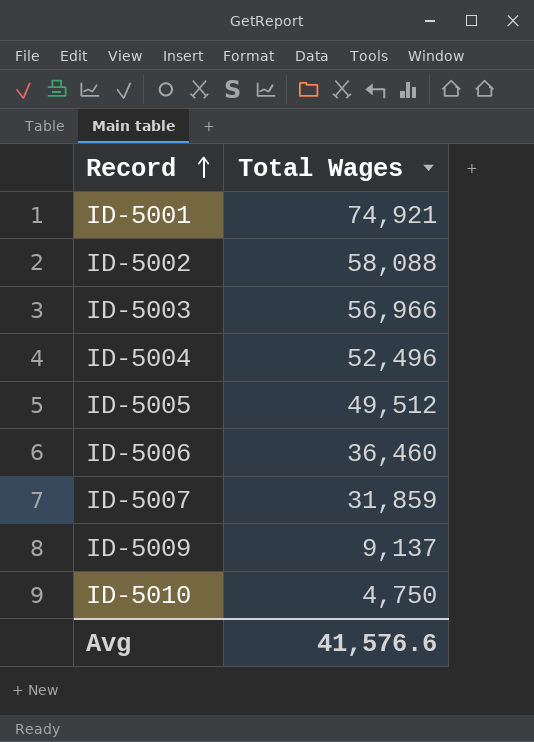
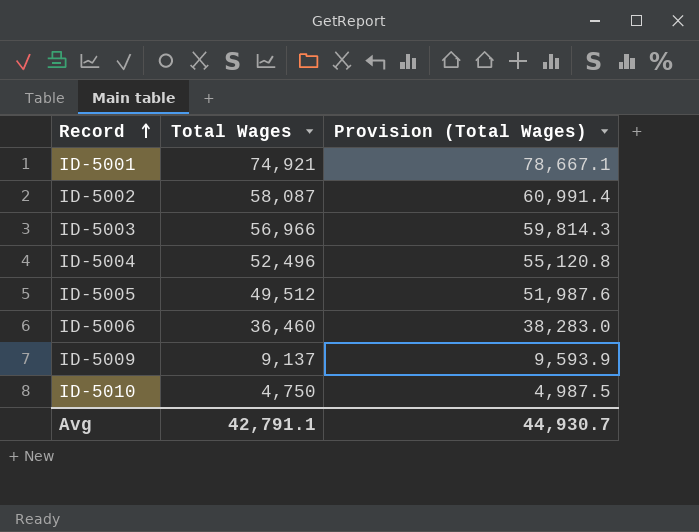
column Provision (Total Wages) | formula: none -> [Total Wages] * 1.05
row ID-5007: 31,859 -> none
ID-5002 | Total Wages: 58,088 -> 58,087
Avg | Total Wages: 41,576.6 -> 42,791.1

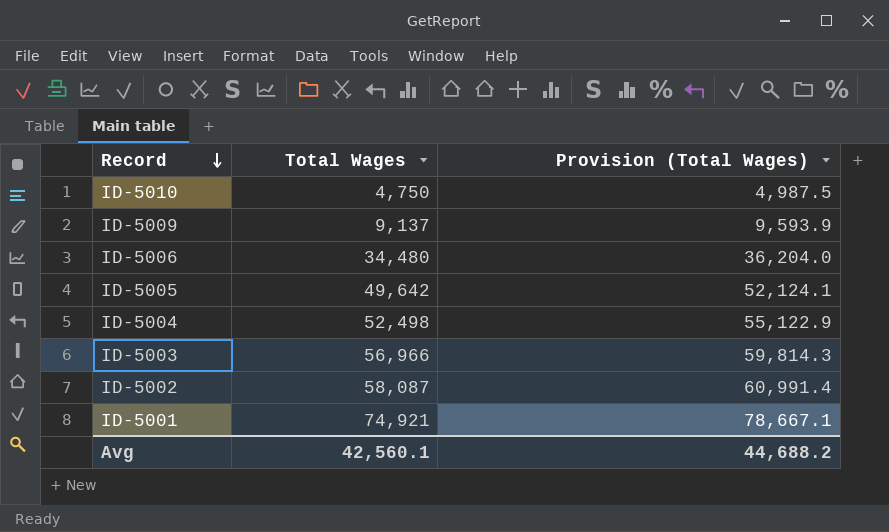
row order: Record ascending -> Record descending
ID-5006 | Total Wages: 36,460 -> 34,480
ID-5006 | Provision (Total Wages): 38,283.0 -> 36,204.0
ID-5005 | Total Wages: 49,512 -> 49,642
ID-5005 | Provision (Total Wages): 51,987.6 -> 52,124.1
ID-5004 | Total Wages: 52,496 -> 52,498
ID-5004 | Provision (Total Wages): 55,120.8 -> 55,122.9
Avg | Total Wages: 42,791.1 -> 42,560.1
Avg | Provision (Total Wages): 44,930.7 -> 44,688.2

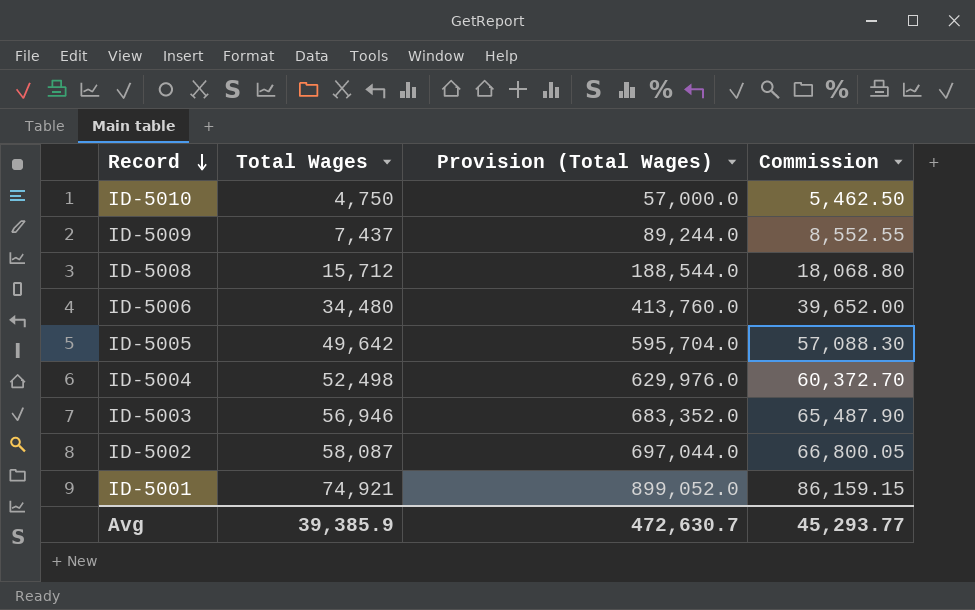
column Provision (Total Wages) | formula: [Total Wages] * 1.05 -> [Total Wages] * 12
column Commission | formula: none -> [Total Wages] * 1.15
ID-5009 | Total Wages: 9,137 -> 7,437
row ID-5008: none -> 15,712 | 188,544.0 | 18,068.80
ID-5003 | Total Wages: 56,966 -> 56,946
Avg | Total Wages: 42,560.1 -> 39,385.9
Avg | Provision (Total Wages): 44,688.2 -> 472,630.7

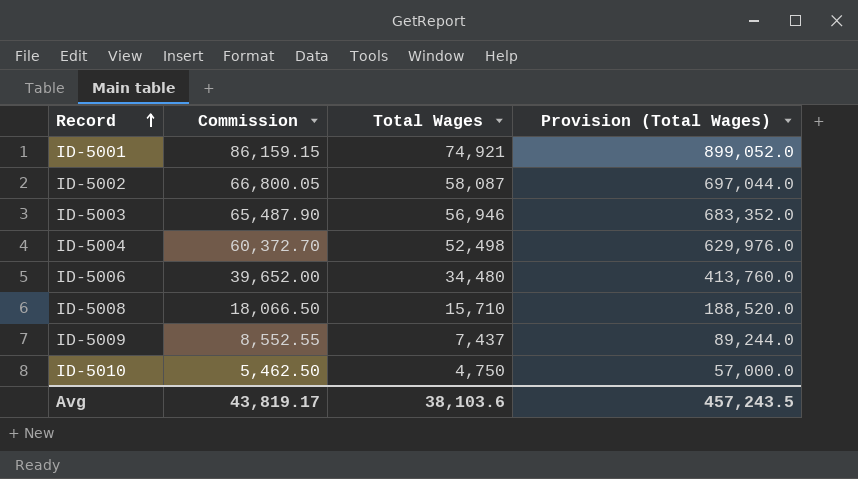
row order: Record descending -> Record ascending
column Commission | position: 4 -> 2
row ID-5005: 49,642 | 595,704.0 | 57,088.30 -> none
ID-5008 | Commission: 18,068.80 -> 18,066.50
ID-5008 | Total Wages: 15,712 -> 15,710
ID-5008 | Provision (Total Wages): 188,544.0 -> 188,520.0
Avg | Commission: 45,293.77 -> 43,819.17
Avg | Total Wages: 39,385.9 -> 38,103.6
Avg | Provision (Total Wages): 472,630.7 -> 457,243.5

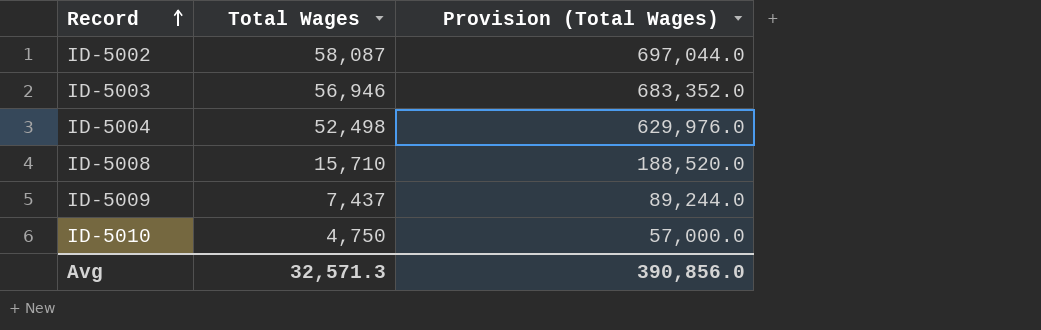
column Commission | formula: [Total Wages] * 1.15 -> none
row ID-5001: 86,159.15 | 74,921 | 899,052.0 -> none
row ID-5006: 39,652.00 | 34,480 | 413,760.0 -> none
Avg | Total Wages: 38,103.6 -> 32,571.3
Avg | Provision (Total Wages): 457,243.5 -> 390,856.0

